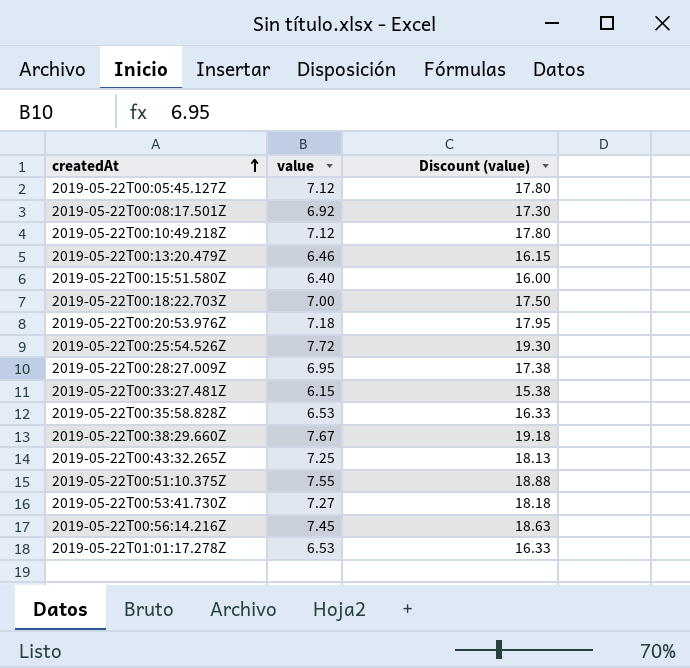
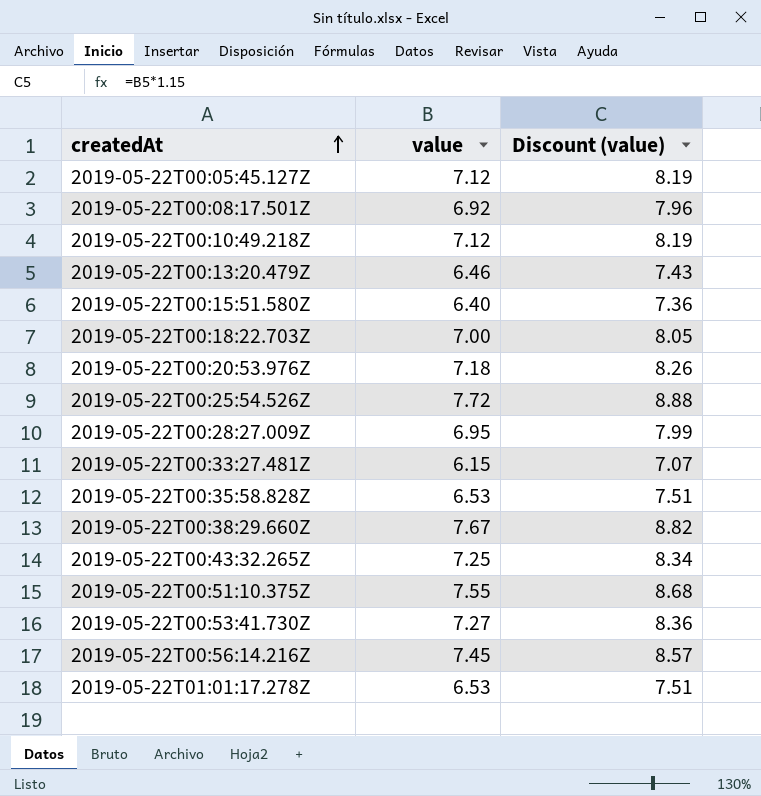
column Discount (value) | formula: [value] * 2.5 -> [value] * 1.15

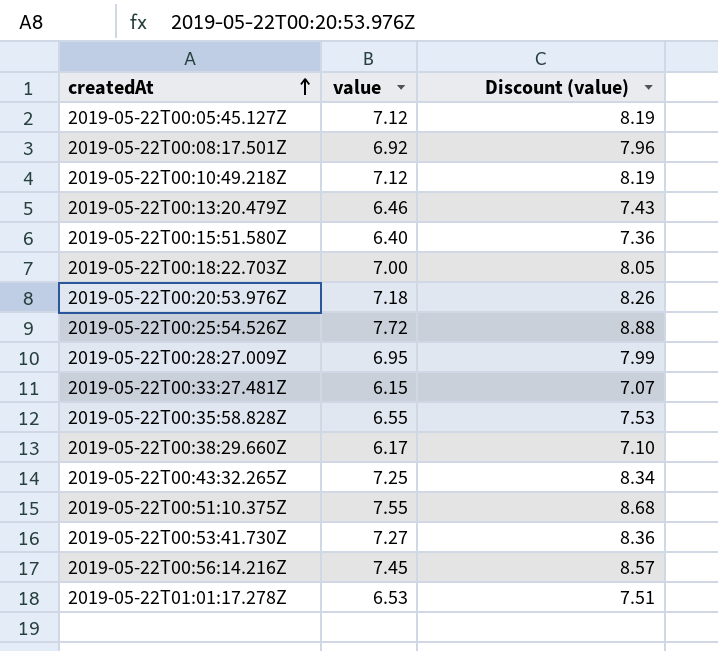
2019-05-22T00:35:58.828Z | value: 6.53 -> 6.55
2019-05-22T00:35:58.828Z | Discount (value): 7.51 -> 7.53
2019-05-22T00:38:29.660Z | value: 7.67 -> 6.17
2019-05-22T00:38:29.660Z | Discount (value): 8.82 -> 7.10

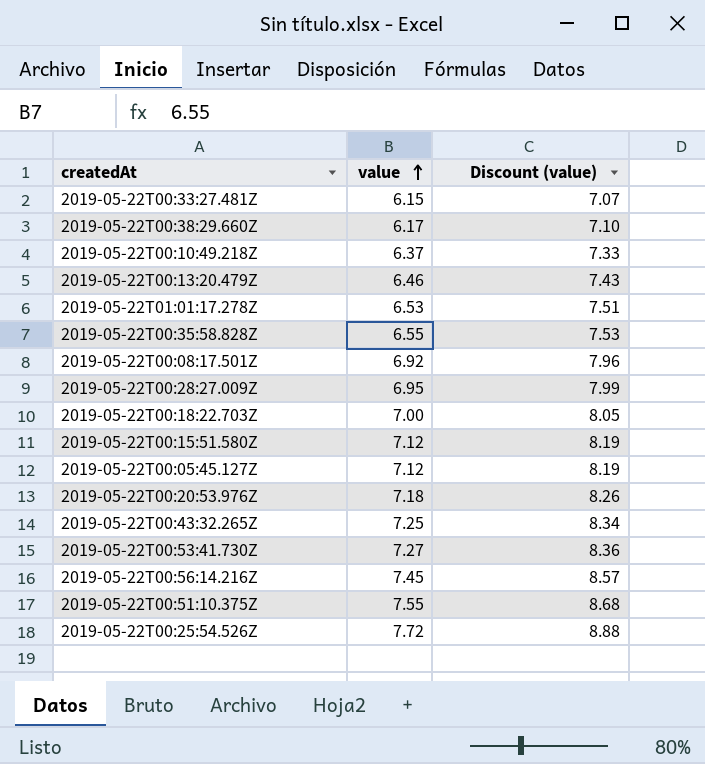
row order: createdAt ascending -> value ascending
2019-05-22T00:10:49.218Z | value: 7.12 -> 6.37
2019-05-22T00:10:49.218Z | Discount (value): 8.19 -> 7.33
2019-05-22T00:15:51.580Z | value: 6.40 -> 7.12
2019-05-22T00:15:51.580Z | Discount (value): 7.36 -> 8.19

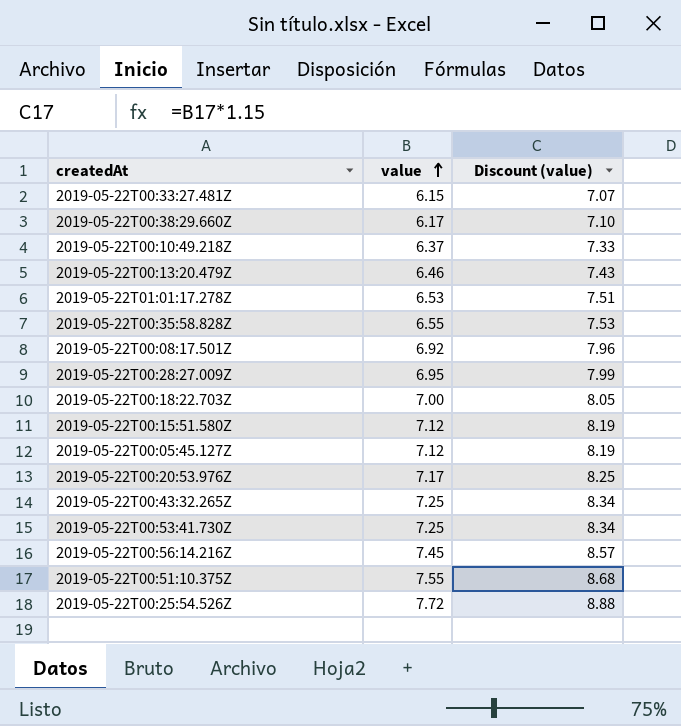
2019-05-22T00:20:53.976Z | value: 7.18 -> 7.17
2019-05-22T00:20:53.976Z | Discount (value): 8.26 -> 8.25
2019-05-22T00:53:41.730Z | value: 7.27 -> 7.25
2019-05-22T00:53:41.730Z | Discount (value): 8.36 -> 8.34

